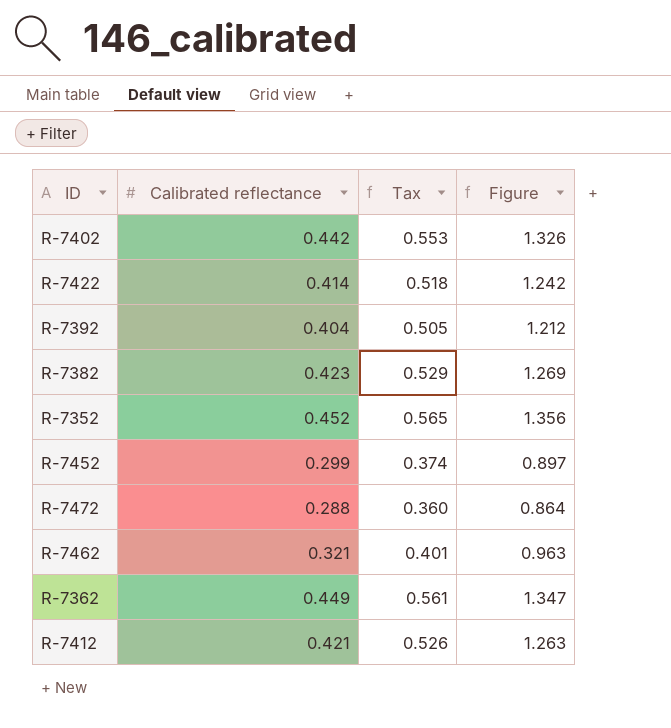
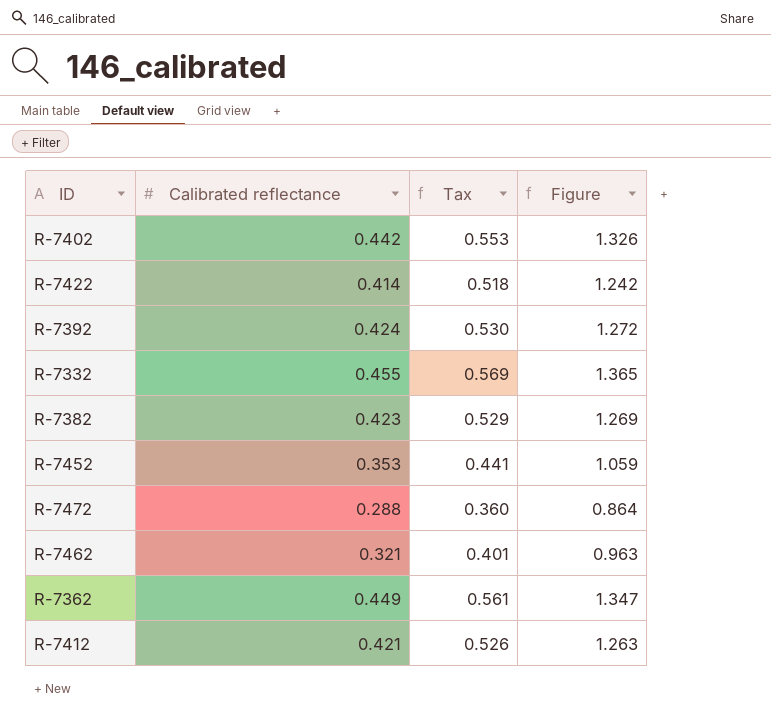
row R-7352: 0.452 | 0.565 | 1.356 -> none
R-7392 | Calibrated reflectance: 0.404 -> 0.424
R-7392 | Tax: 0.505 -> 0.530
R-7392 | Figure: 1.212 -> 1.272
row R-7332: none -> 0.455 | 0.569 | 1.365
R-7452 | Calibrated reflectance: 0.299 -> 0.353
R-7452 | Tax: 0.374 -> 0.441
R-7452 | Figure: 0.897 -> 1.059

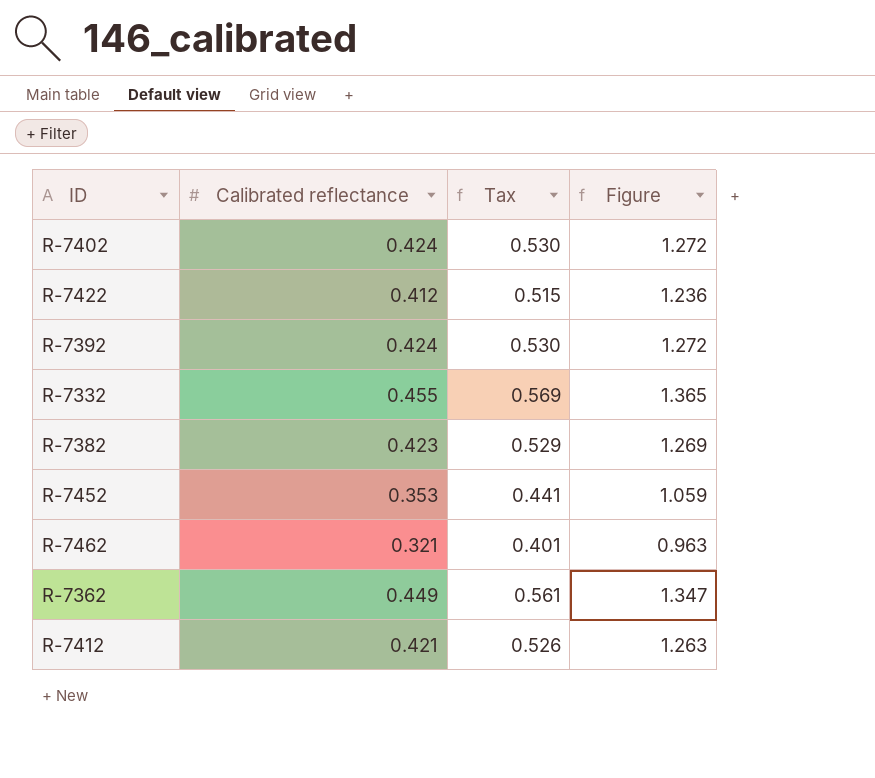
row R-7472: 0.288 | 0.360 | 0.864 -> none
R-7402 | Calibrated reflectance: 0.442 -> 0.424
R-7402 | Tax: 0.553 -> 0.530
R-7402 | Figure: 1.326 -> 1.272
R-7422 | Calibrated reflectance: 0.414 -> 0.412
R-7422 | Tax: 0.518 -> 0.515
R-7422 | Figure: 1.242 -> 1.236

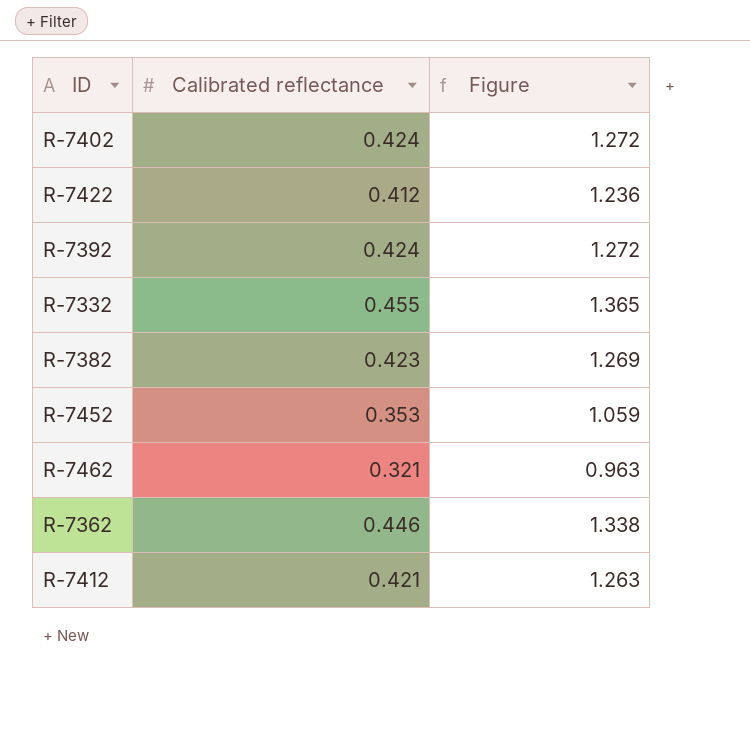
column Tax | formula: [Calibrated reflectance] * 1.25 -> none
R-7362 | Calibrated reflectance: 0.449 -> 0.446
R-7362 | Figure: 1.347 -> 1.338

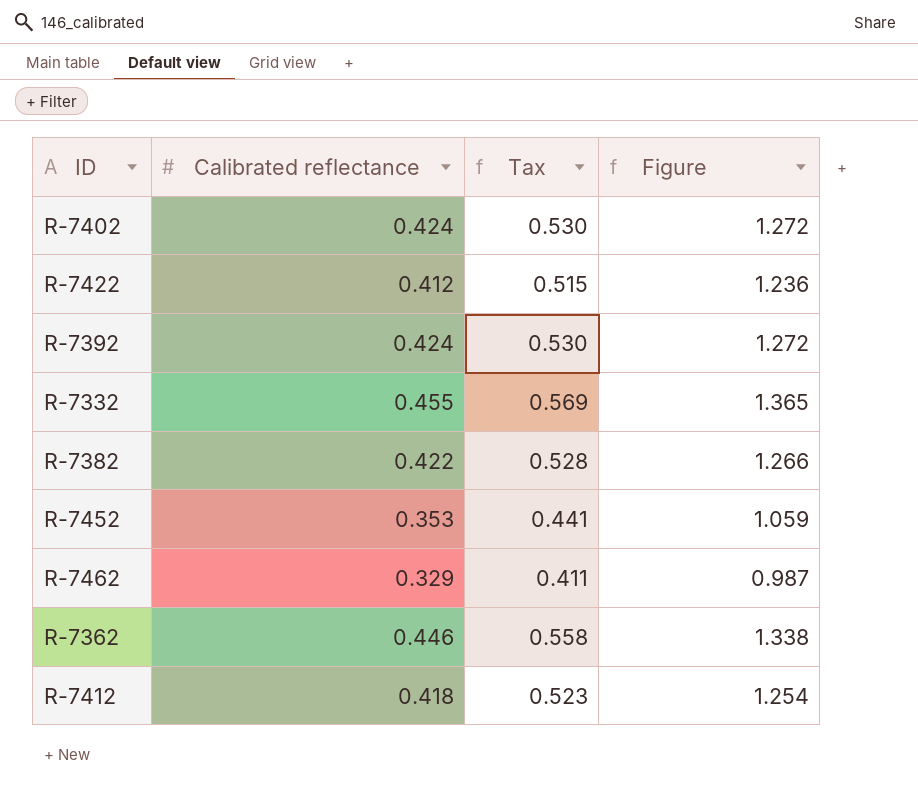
column Tax | formula: none -> [Calibrated reflectance] * 1.25
R-7382 | Calibrated reflectance: 0.423 -> 0.422
R-7382 | Figure: 1.269 -> 1.266
R-7462 | Calibrated reflectance: 0.321 -> 0.329
R-7462 | Figure: 0.963 -> 0.987
R-7412 | Calibrated reflectance: 0.421 -> 0.418
R-7412 | Figure: 1.263 -> 1.254

